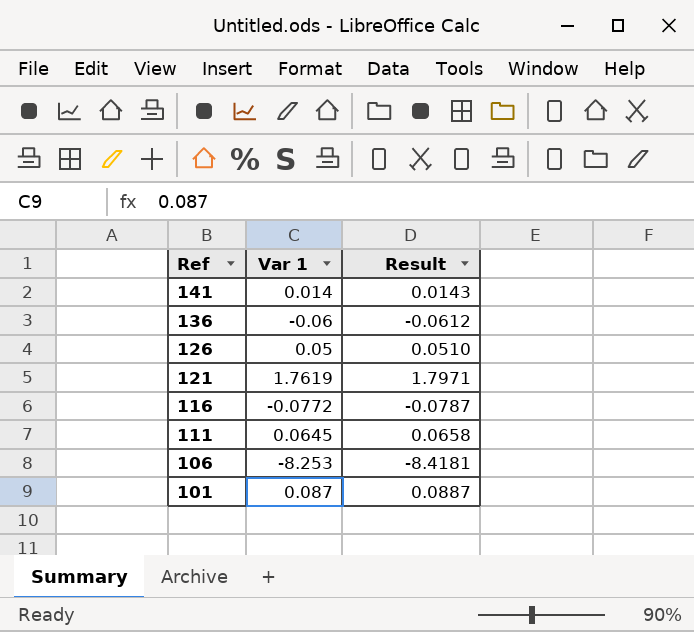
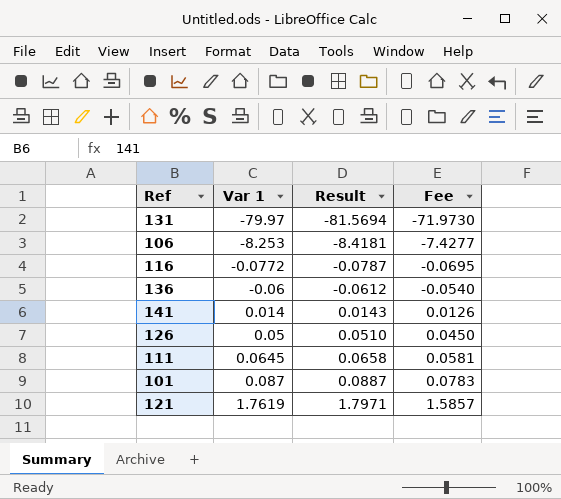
row order: Ref descending -> Var 1 ascending
column Fee | formula: none -> [Var 1] * 0.9
row 131: none -> -79.97 | -81.5694 | -71.9730

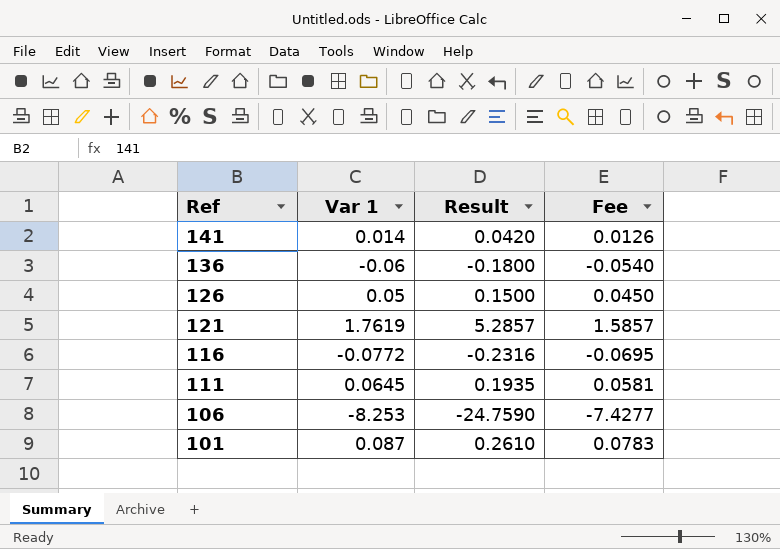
row order: Var 1 ascending -> Ref descending
column Result | formula: [Var 1] * 1.02 -> [Var 1] * 3
row 131: -79.97 | -81.5694 | -71.9730 -> none

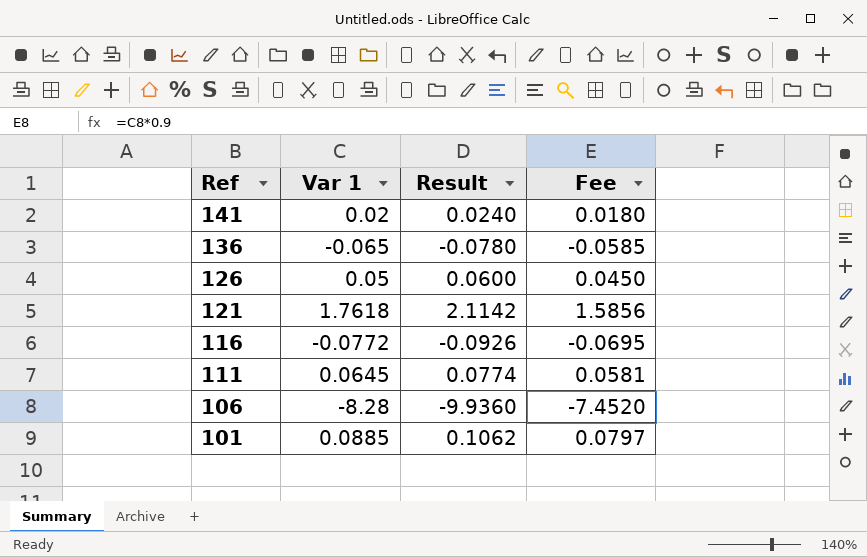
column Result | formula: [Var 1] * 3 -> [Var 1] * 1.2
141 | Var 1: 0.014 -> 0.02
141 | Fee: 0.0126 -> 0.0180
136 | Var 1: -0.06 -> -0.065
136 | Fee: -0.0540 -> -0.0585
121 | Var 1: 1.7619 -> 1.7618
121 | Fee: 1.5857 -> 1.5856
106 | Var 1: -8.253 -> -8.28
106 | Fee: -7.4277 -> -7.4520
101 | Var 1: 0.087 -> 0.0885
101 | Fee: 0.0783 -> 0.0797

